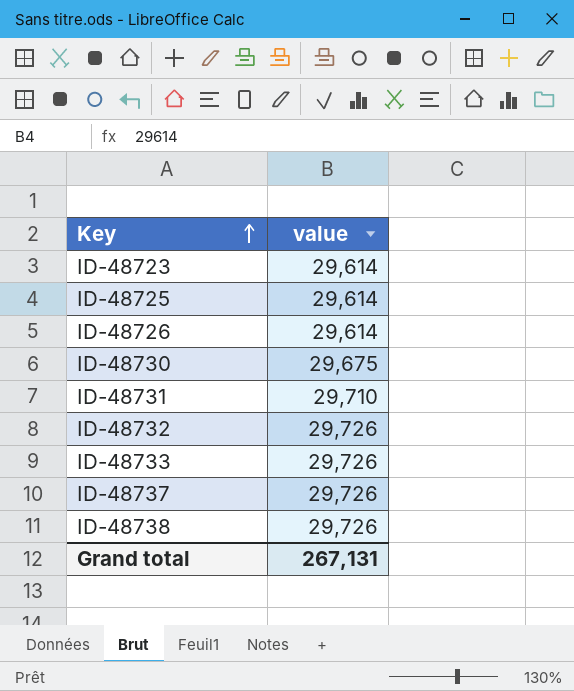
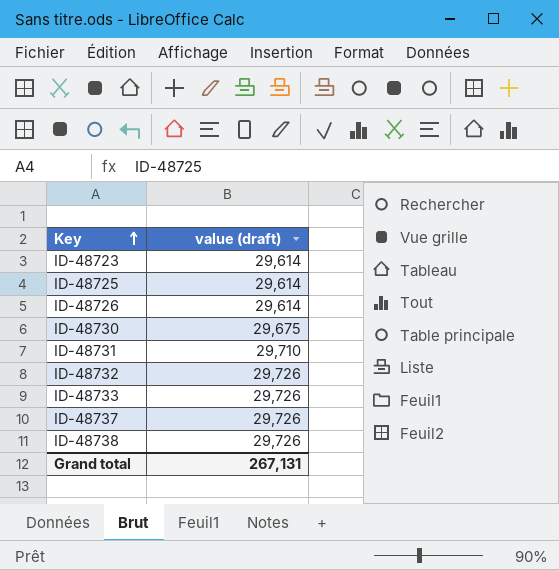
column name: value -> value (draft)

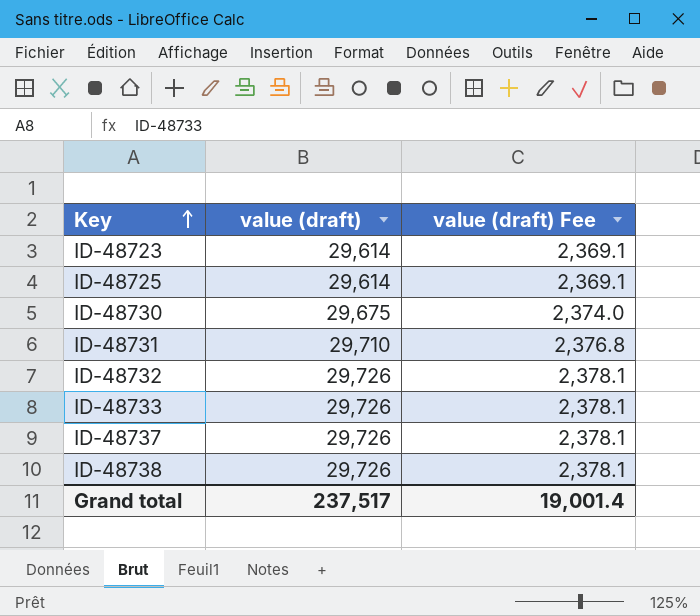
column value (draft) Fee | formula: none -> [value (draft)] * 0.08
row ID-48726: 29,614 -> none
Grand total | value (draft): 267,131 -> 237,517

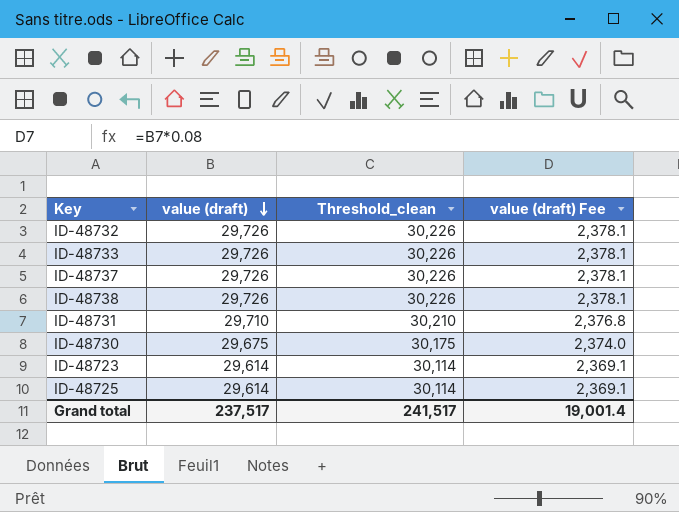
row order: Key ascending -> value (draft) descending
column Threshold_clean | formula: none -> [value (draft)] + 500

